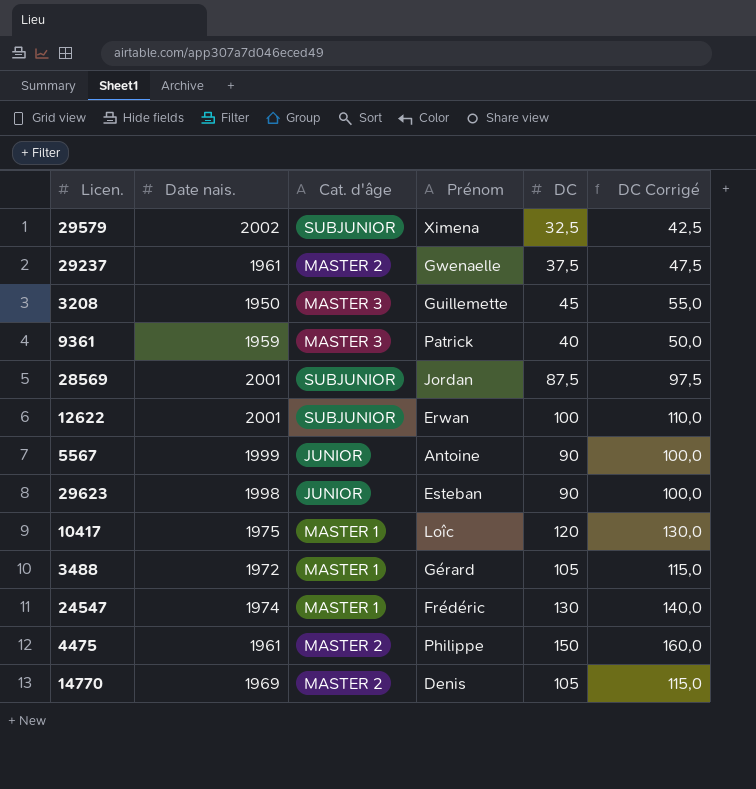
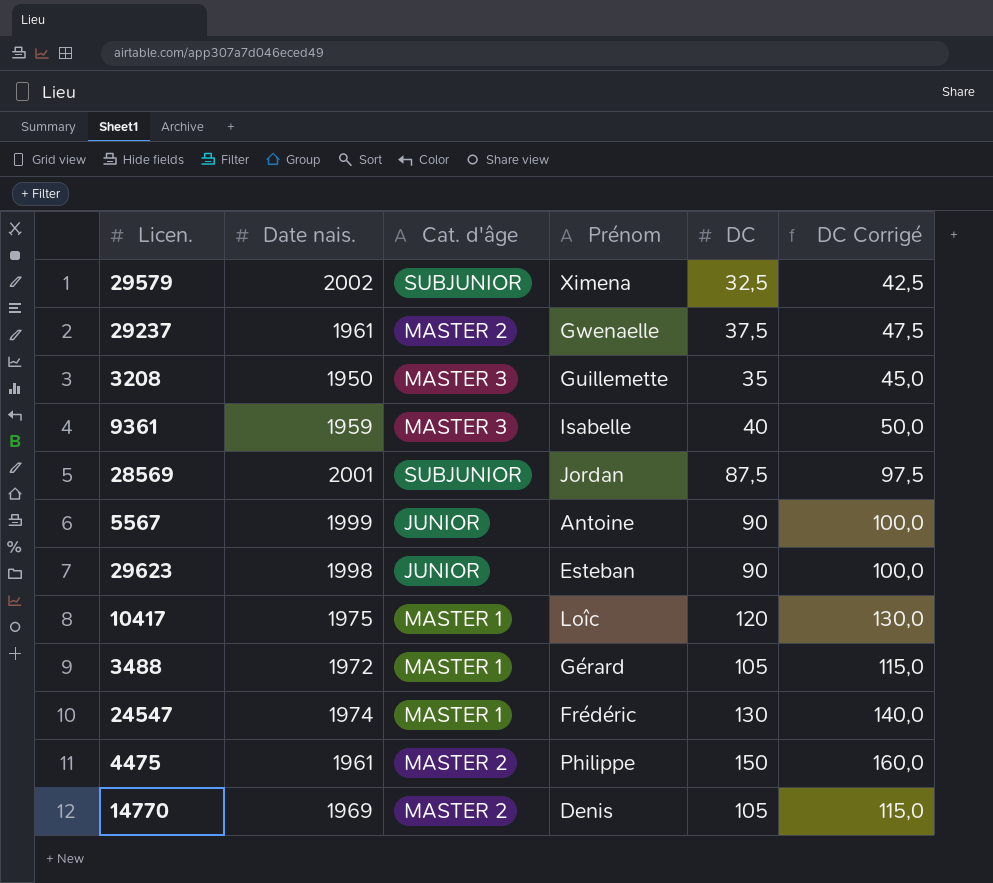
row 12622: 2001 | SUBJUNIOR | Erwan | 100 | 110,0 -> none
3208 | DC: 45 -> 35
3208 | DC Corrigé: 55,0 -> 45,0
9361 | Prénom: Patrick -> Isabelle

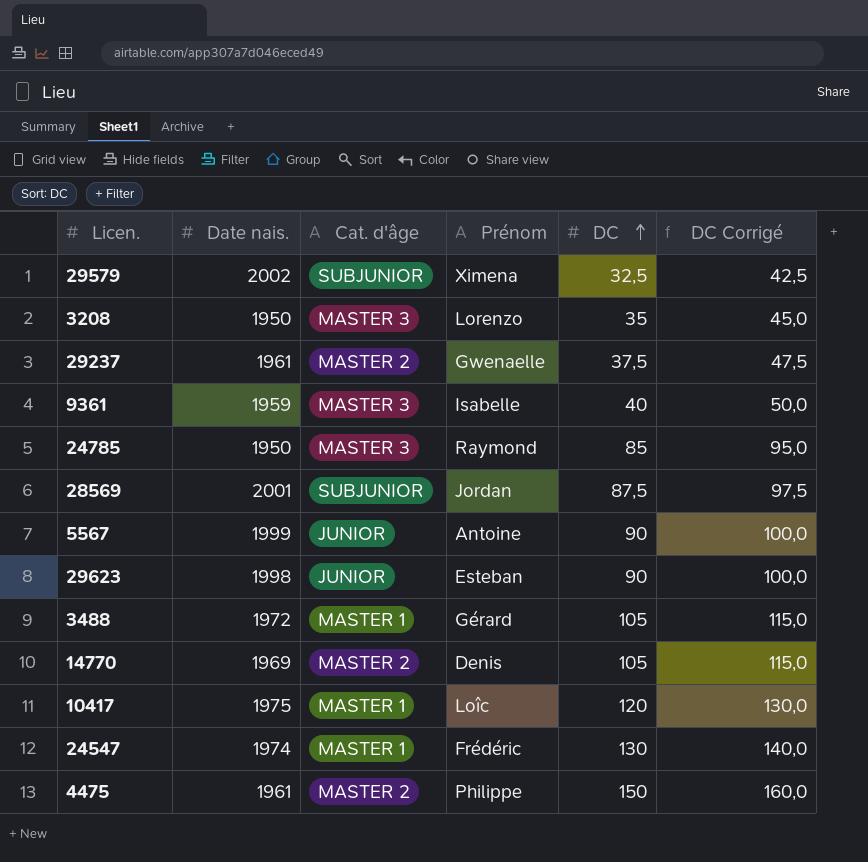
row order: none -> DC ascending
3208 | Prénom: Guillemette -> Lorenzo
row 24785: none -> 1950 | MASTER 3 | Raymond | 85 | 95,0

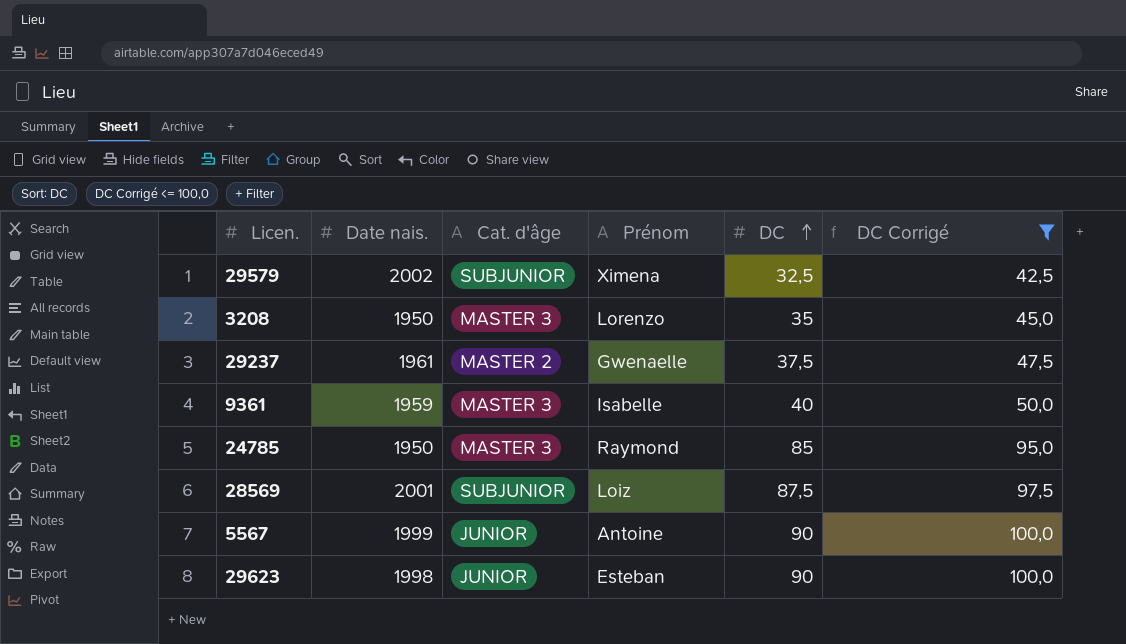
filter: none -> DC Corrigé <= 100,0
28569 | Prénom: Jordan -> Loiz

